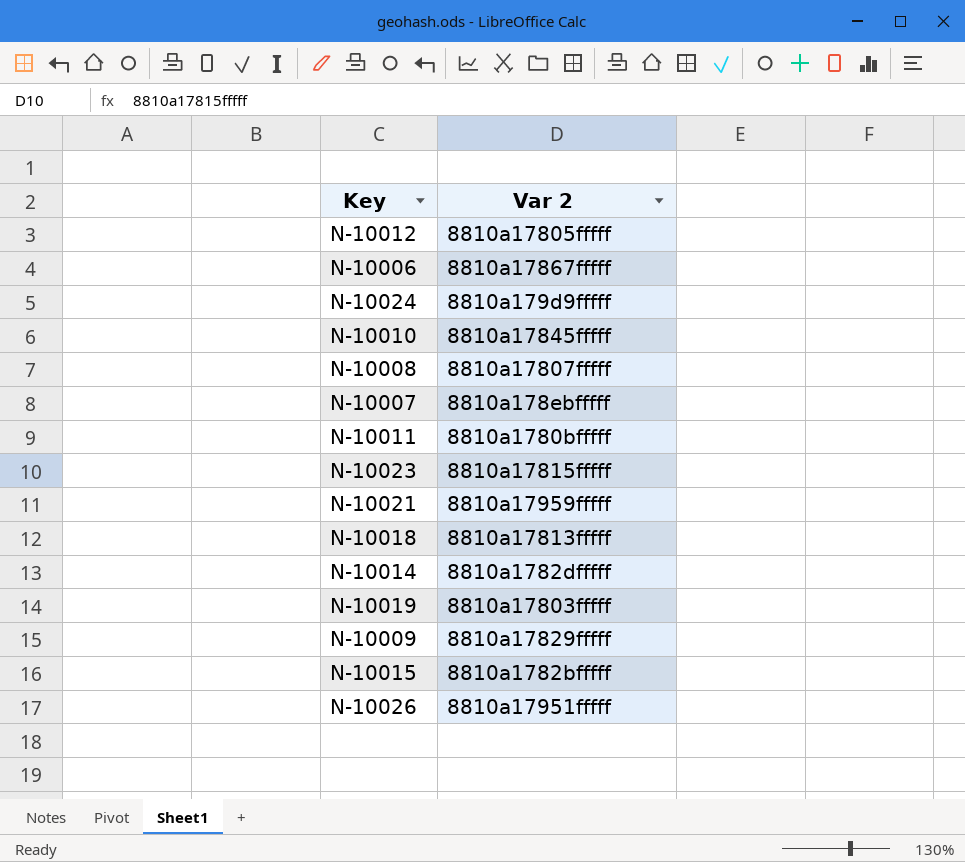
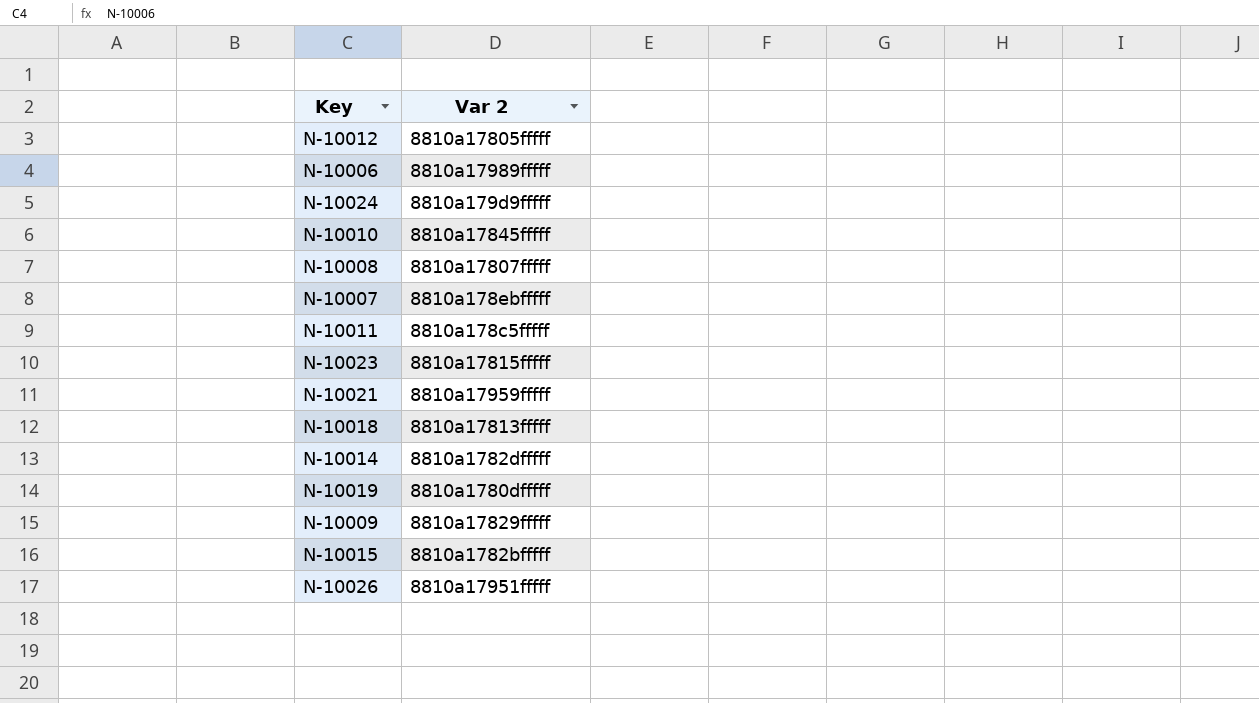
N-10006 | Var 2: 8810a17867fffff -> 8810a17989fffff
N-10011 | Var 2: 8810a1780bfffff -> 8810a178c5fffff
N-10019 | Var 2: 8810a17803fffff -> 8810a1780dfffff

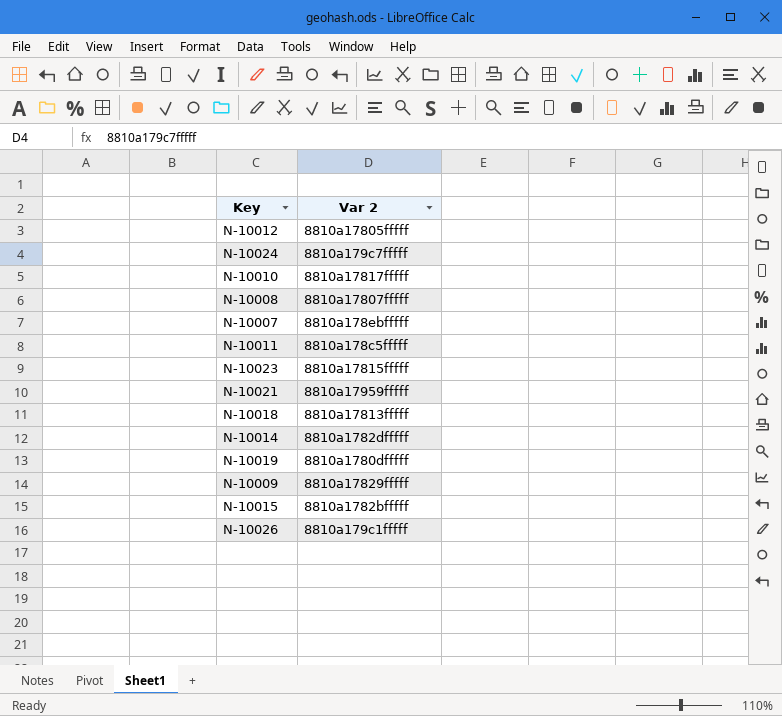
row N-10006: 8810a17989fffff -> none
N-10024 | Var 2: 8810a179d9fffff -> 8810a179c7fffff
N-10010 | Var 2: 8810a17845fffff -> 8810a17817fffff
N-10026 | Var 2: 8810a17951fffff -> 8810a179c1fffff

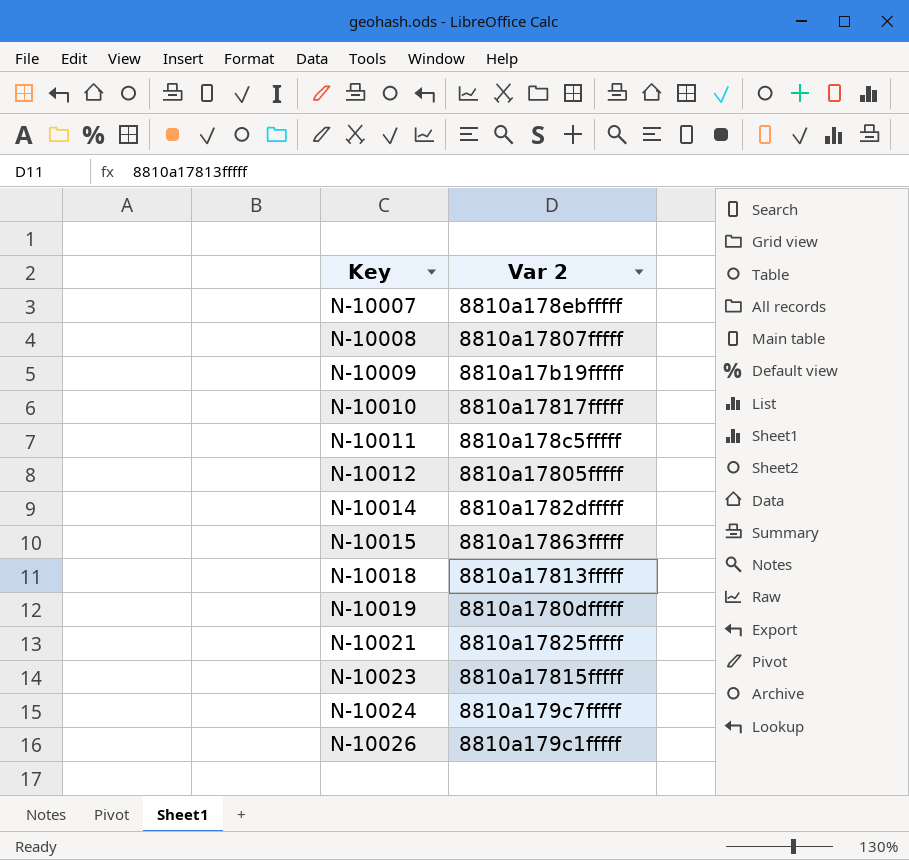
row order: none -> Key ascending
N-10009 | Var 2: 8810a17829fffff -> 8810a17b19fffff
N-10015 | Var 2: 8810a1782bfffff -> 8810a17863fffff
N-10021 | Var 2: 8810a17959fffff -> 8810a17825fffff

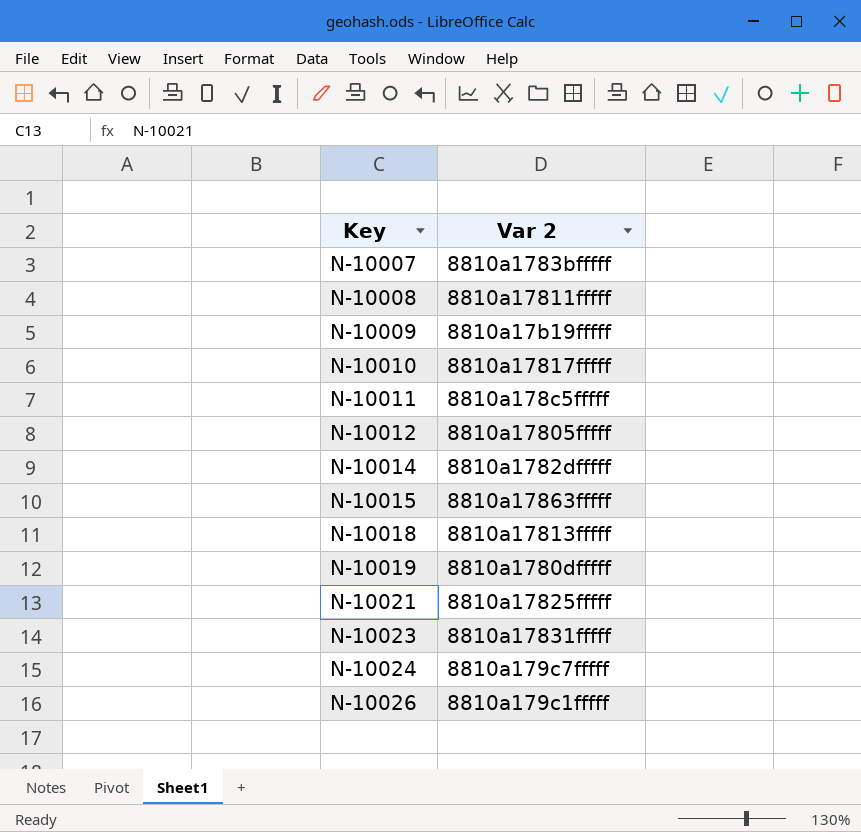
N-10007 | Var 2: 8810a178ebfffff -> 8810a1783bfffff
N-10008 | Var 2: 8810a17807fffff -> 8810a17811fffff
N-10023 | Var 2: 8810a17815fffff -> 8810a17831fffff

